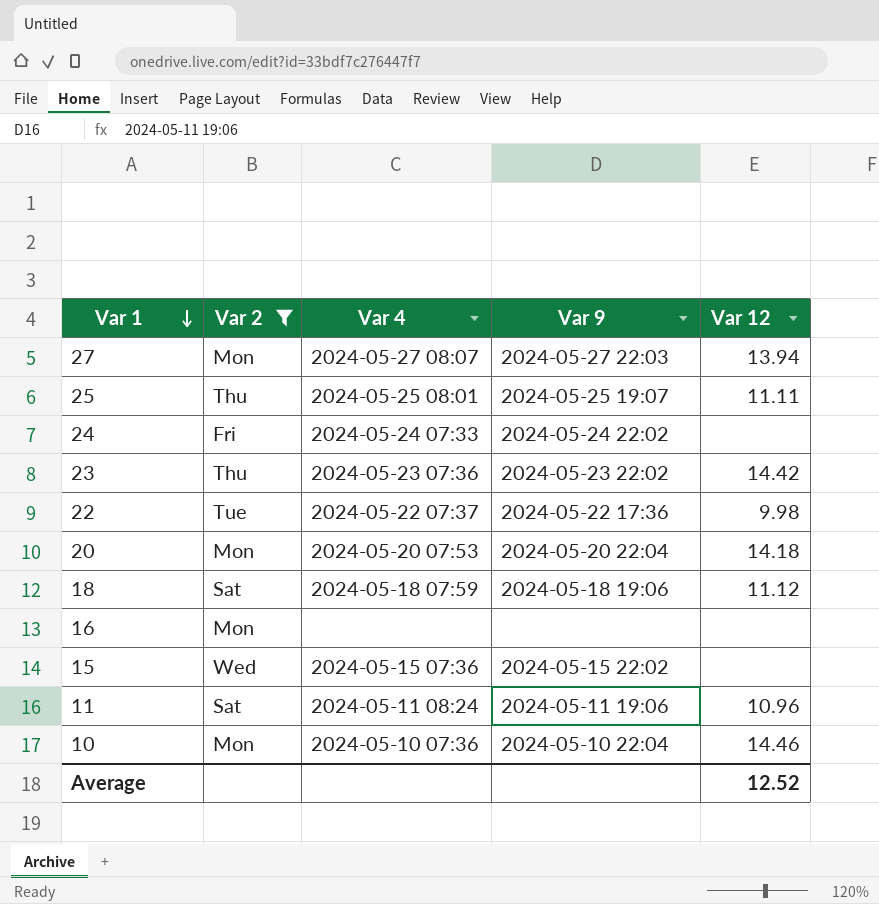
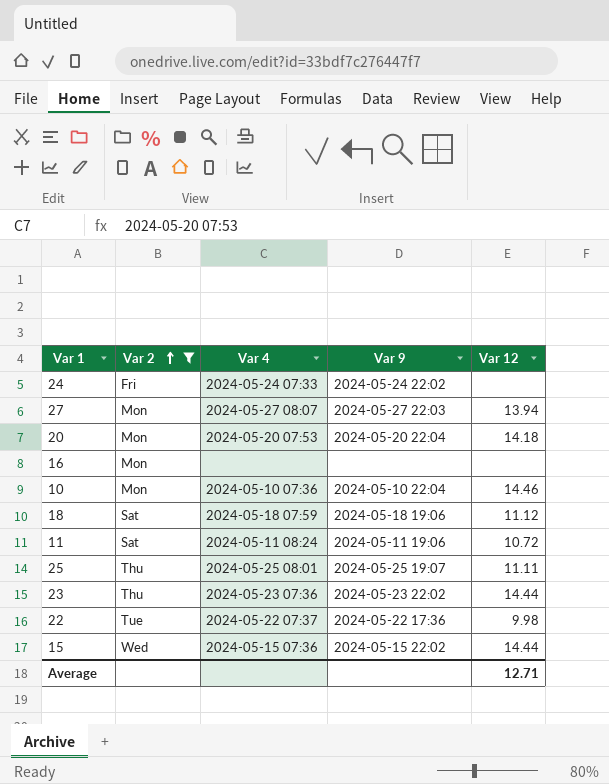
row order: Var 1 descending -> Var 2 ascending
11 | Var 12: 10.96 -> 10.72
23 | Var 12: 14.42 -> 14.44
15 | Var 12: none -> 14.44
Average | Var 12: 12.52 -> 12.71

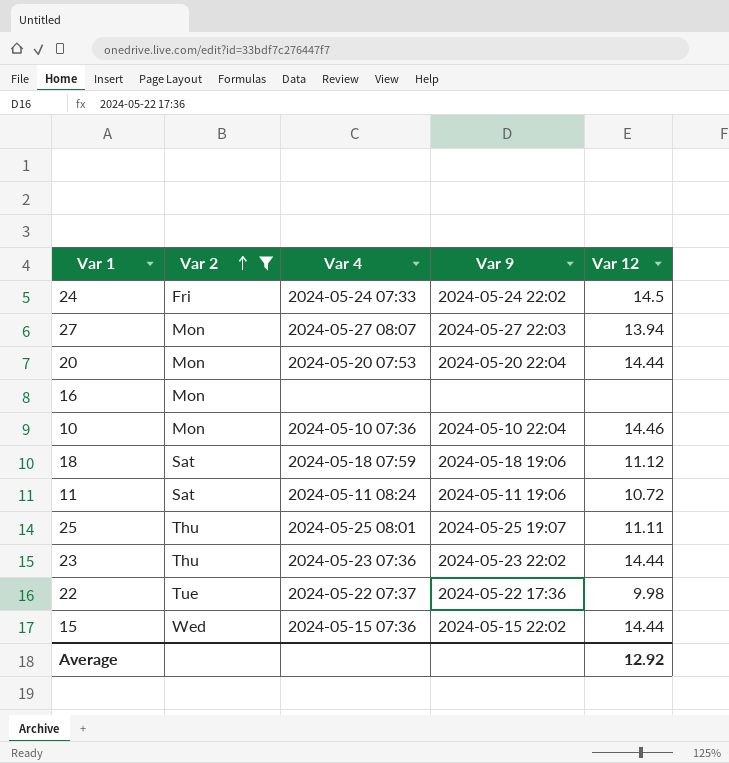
24 | Var 12: none -> 14.5
20 | Var 12: 14.18 -> 14.44
Average | Var 12: 12.71 -> 12.92

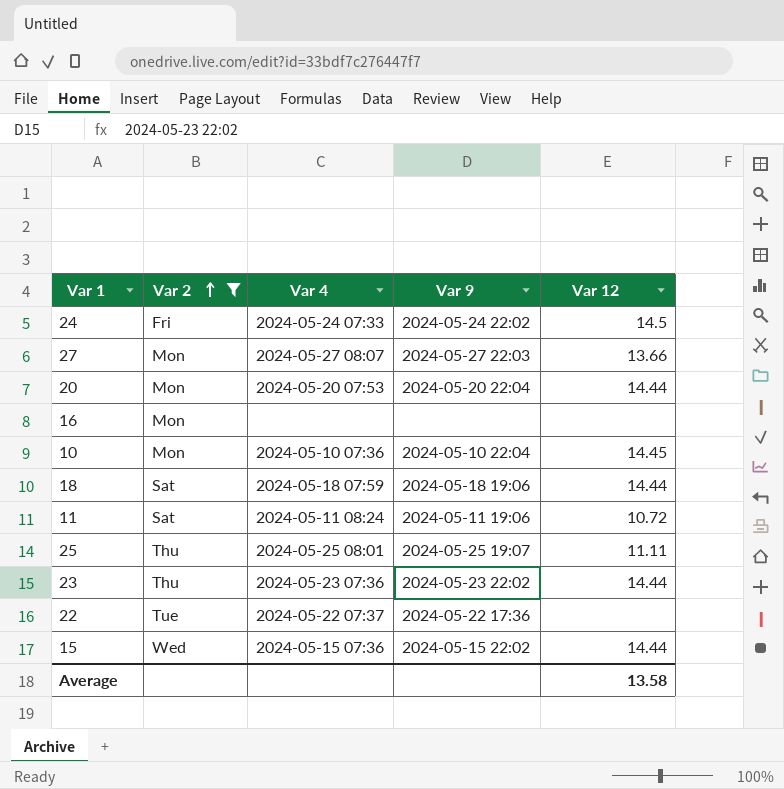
27 | Var 12: 13.94 -> 13.66
10 | Var 12: 14.46 -> 14.45
18 | Var 12: 11.12 -> 14.44
22 | Var 12: 9.98 -> none
Average | Var 12: 12.92 -> 13.58

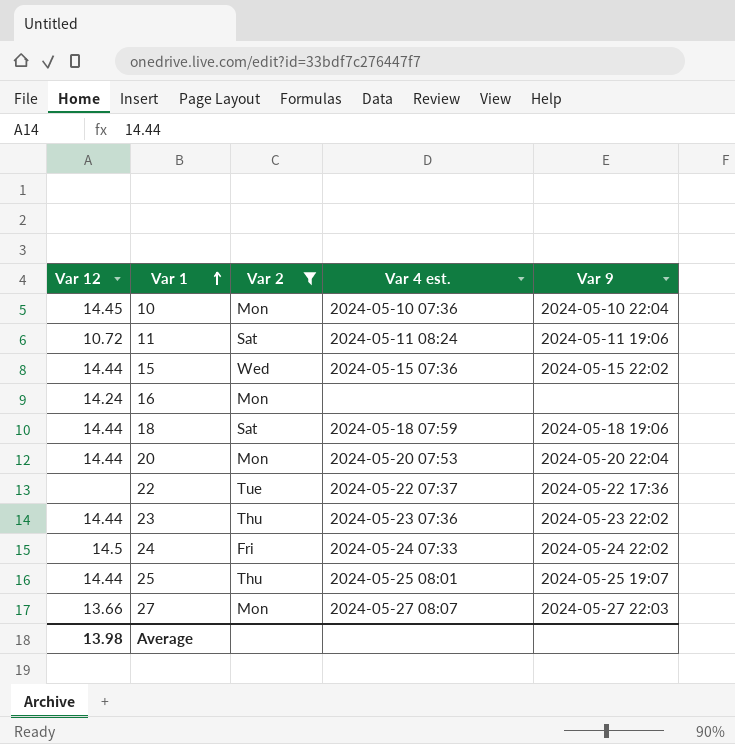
row order: Var 2 ascending -> Var 1 ascending
column Var 12 | position: 5 -> 1
column name: Var 4 -> Var 4 est.
16 | Var 12: none -> 14.24
25 | Var 12: 11.11 -> 14.44
Average | Var 12: 13.58 -> 13.98

